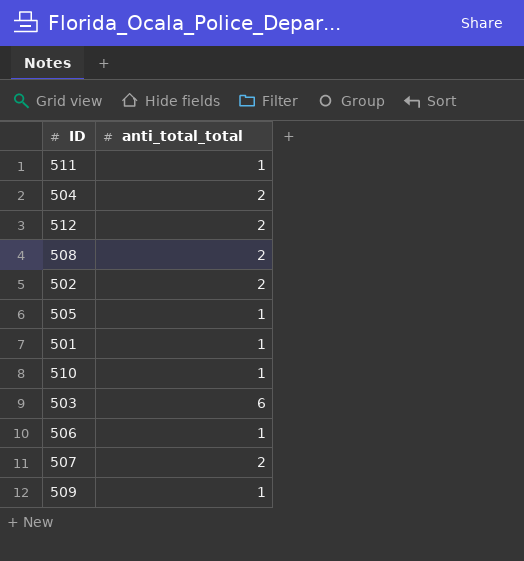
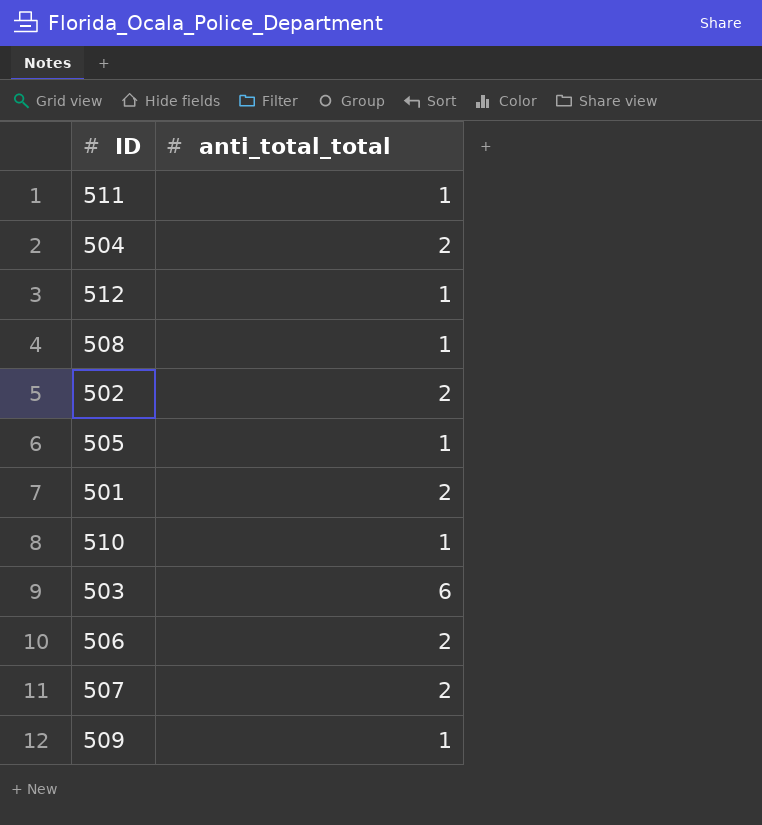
512 | anti_total_total: 2 -> 1
508 | anti_total_total: 2 -> 1
501 | anti_total_total: 1 -> 2
506 | anti_total_total: 1 -> 2

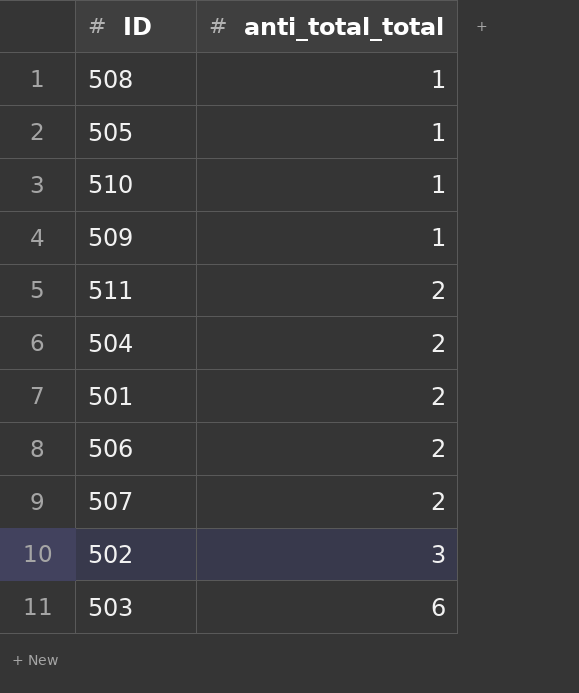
row order: none -> anti_total_total ascending
row 512: 1 -> none
511 | anti_total_total: 1 -> 2
502 | anti_total_total: 2 -> 3

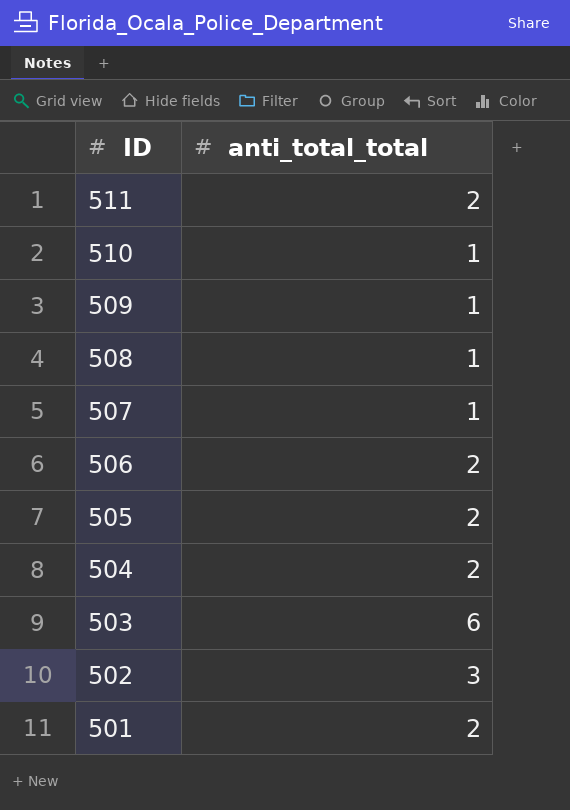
row order: anti_total_total ascending -> ID descending
507 | anti_total_total: 2 -> 1
505 | anti_total_total: 1 -> 2

